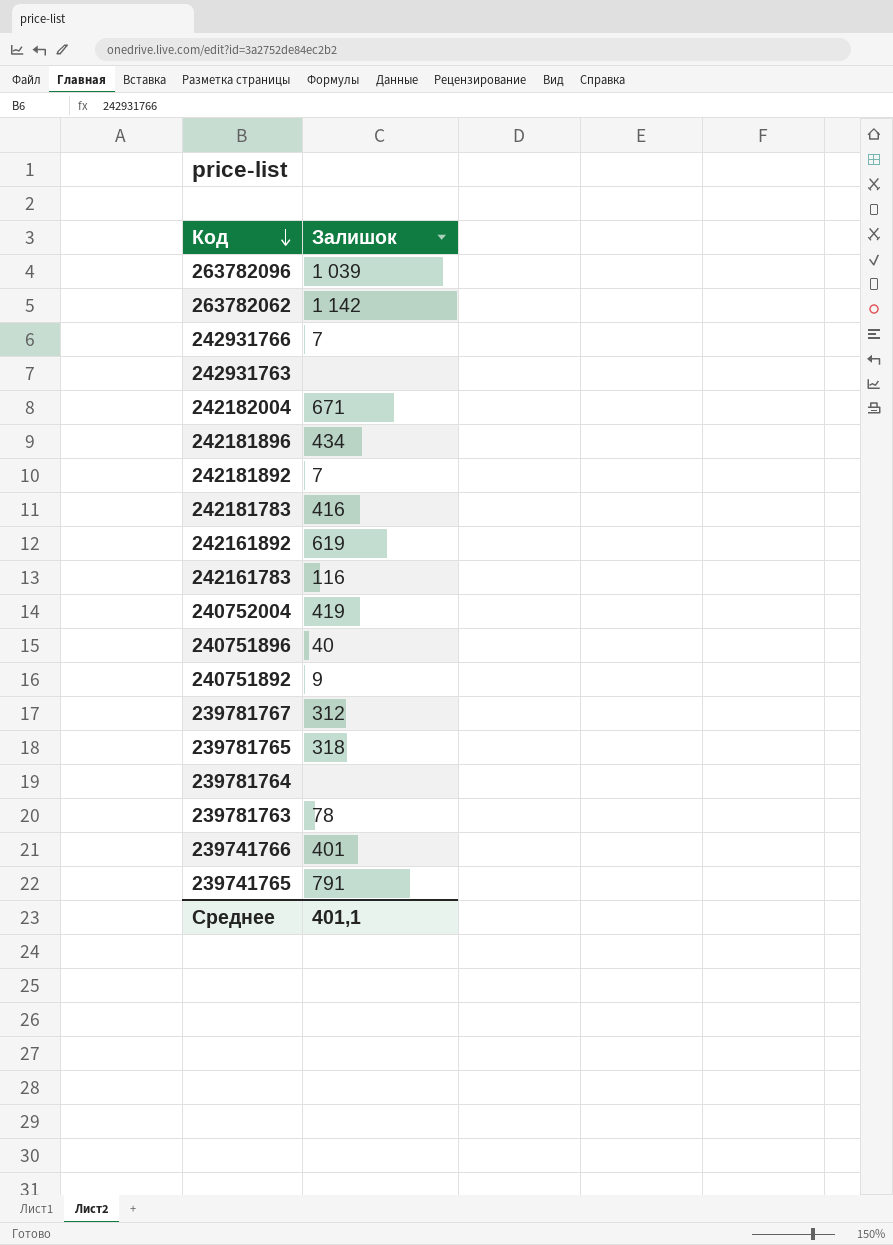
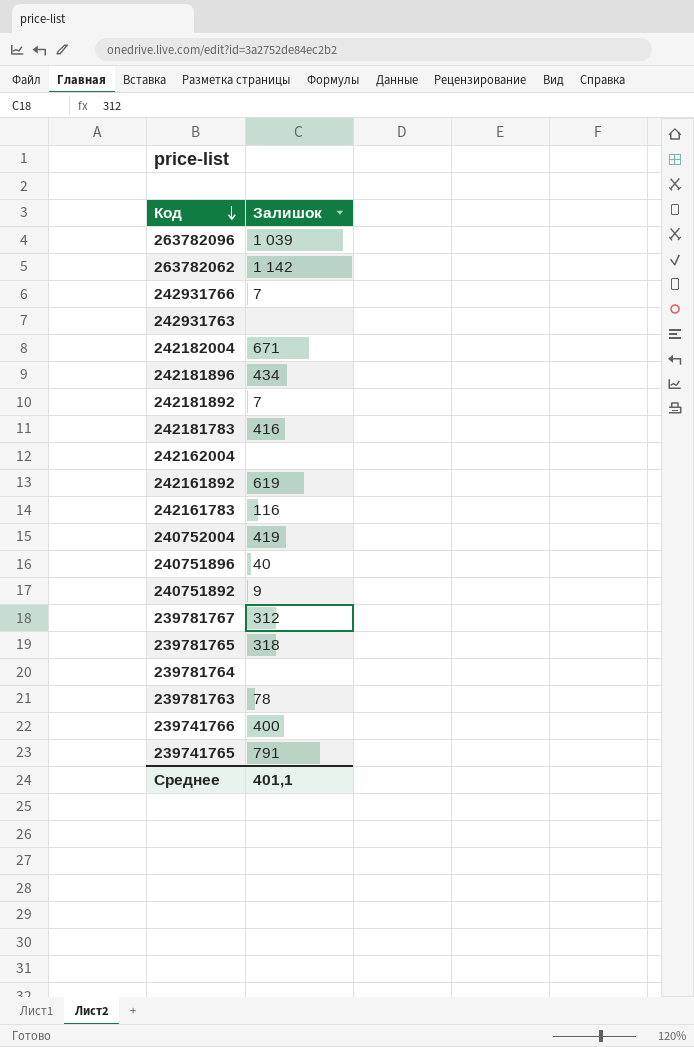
row 242162004: none -> none
239741766 | Залишок: 401 -> 400

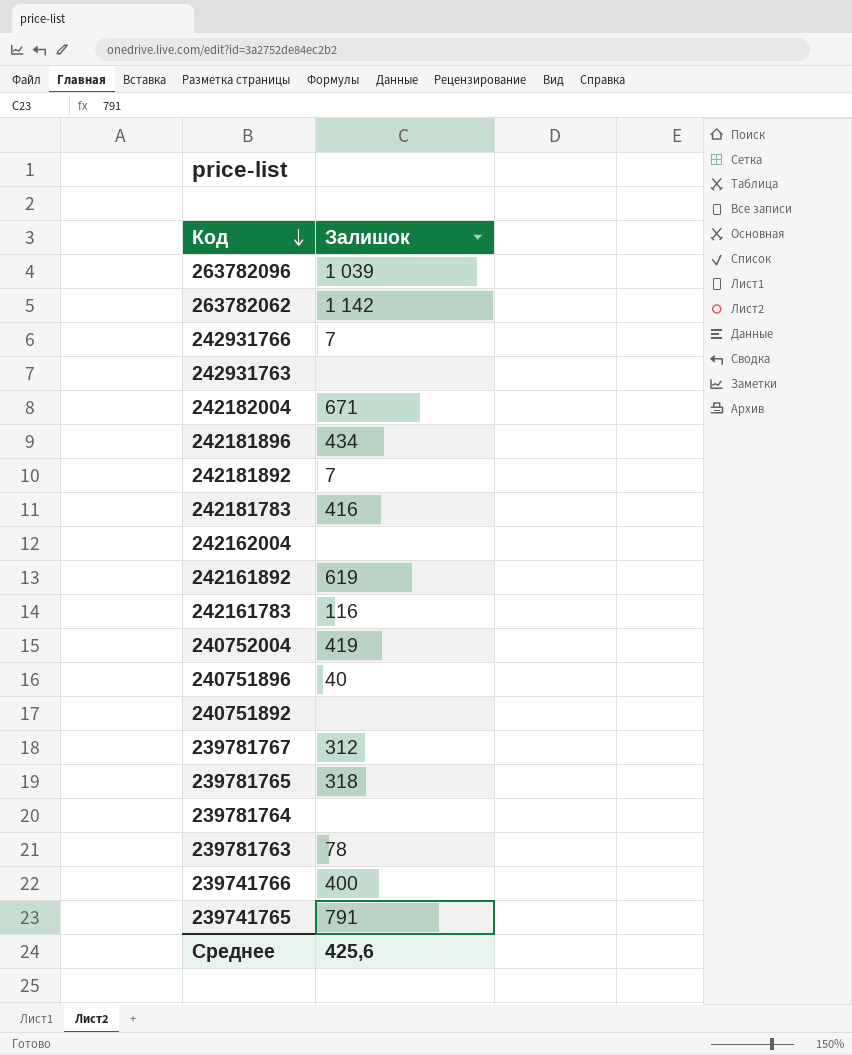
240751892 | Залишок: 9 -> none
Среднее | Залишок: 401,1 -> 425,6

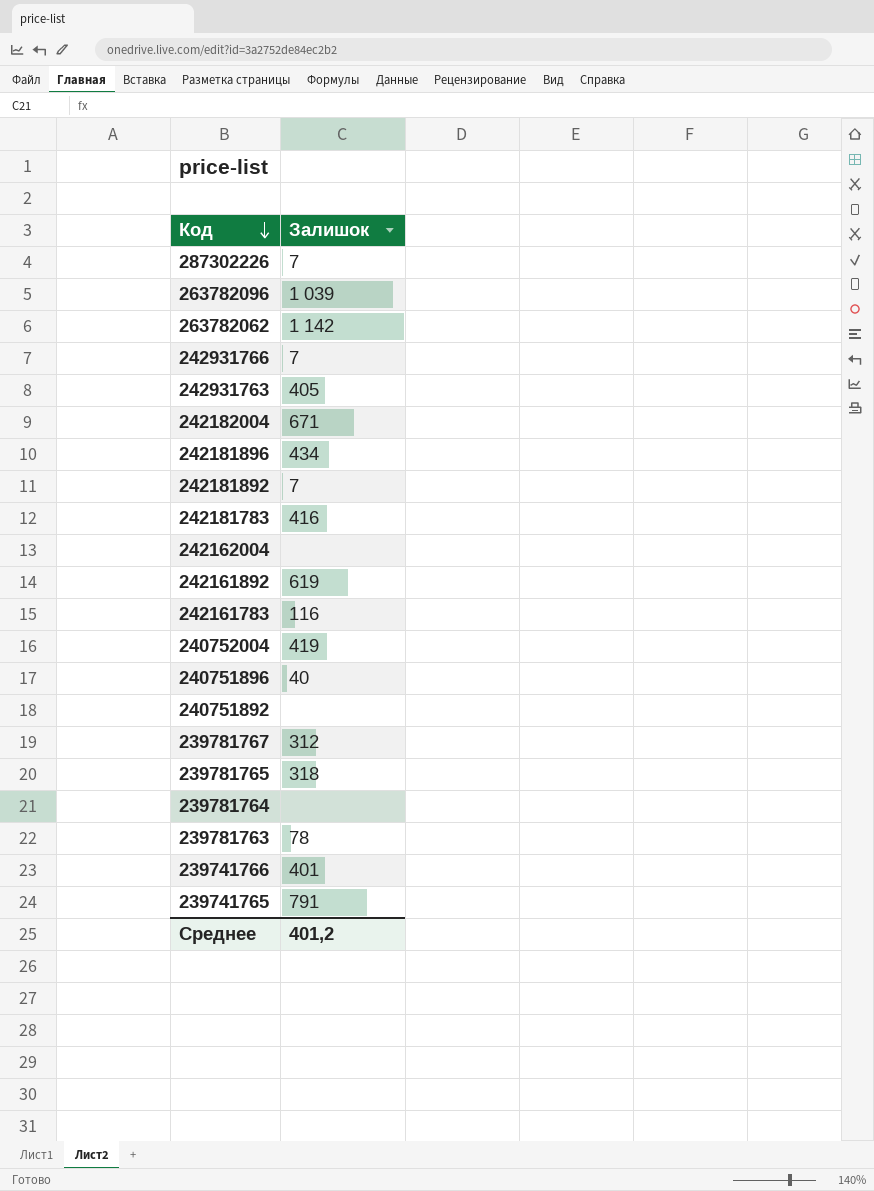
row 287302226: none -> 7
242931763 | Залишок: none -> 405
239741766 | Залишок: 400 -> 401
Среднее | Залишок: 425,6 -> 401,2

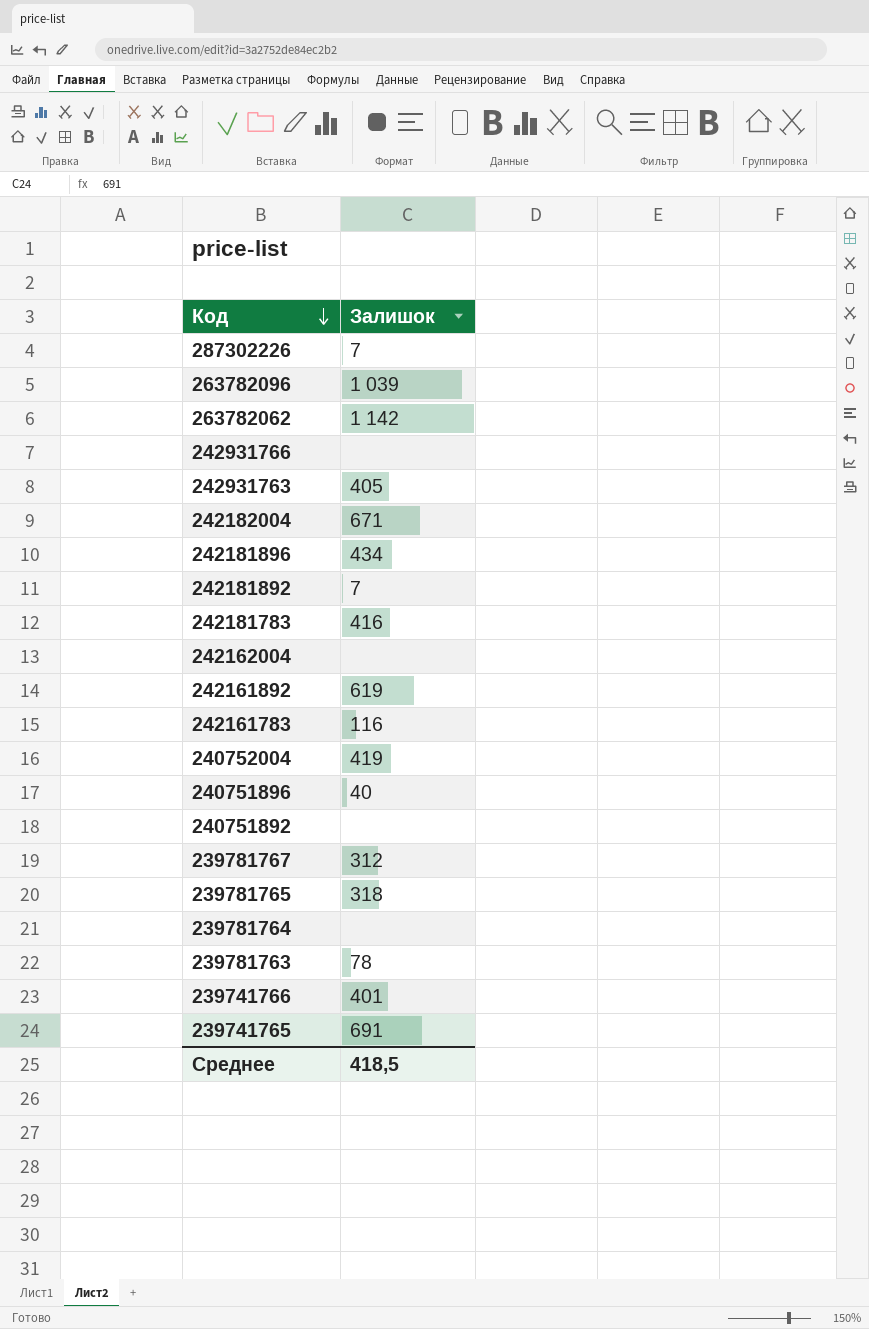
242931766 | Залишок: 7 -> none
239741765 | Залишок: 791 -> 691
Среднее | Залишок: 401,2 -> 418,5

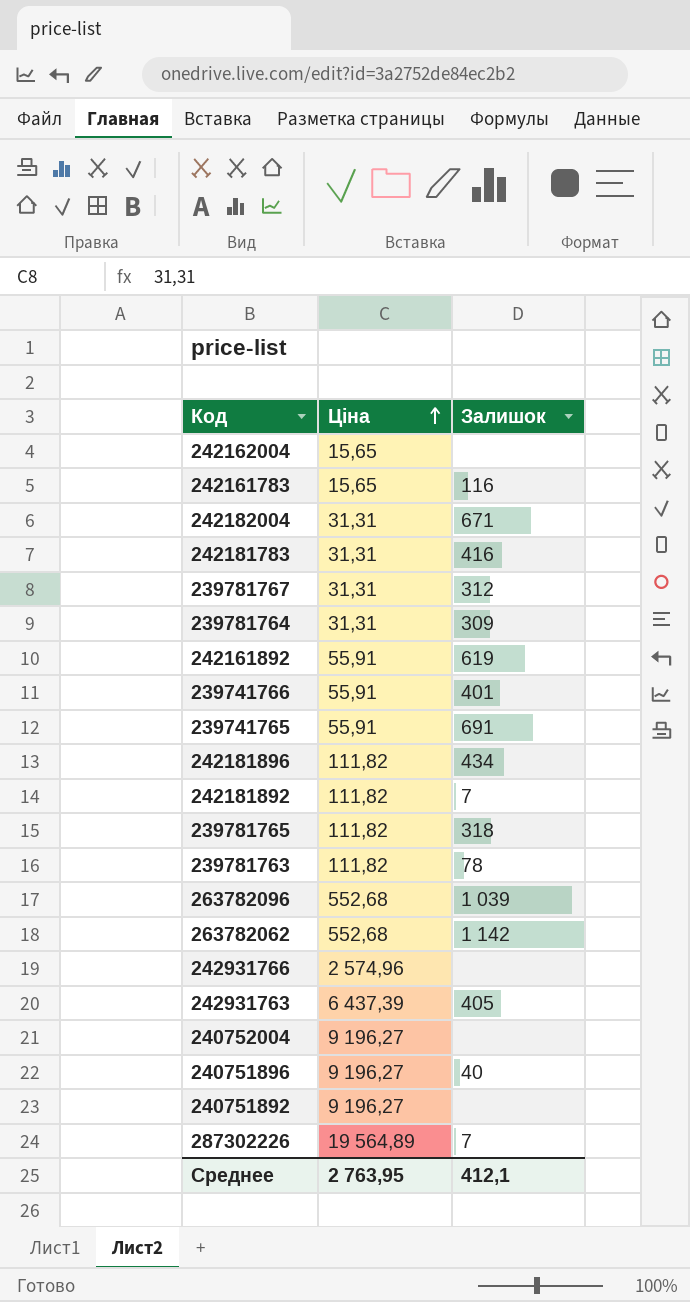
row order: Код descending -> Ціна ascending
column Ціна | position: none -> 2
239781764 | Залишок: none -> 309
240752004 | Залишок: 419 -> none
Среднее | Залишок: 418,5 -> 412,1

